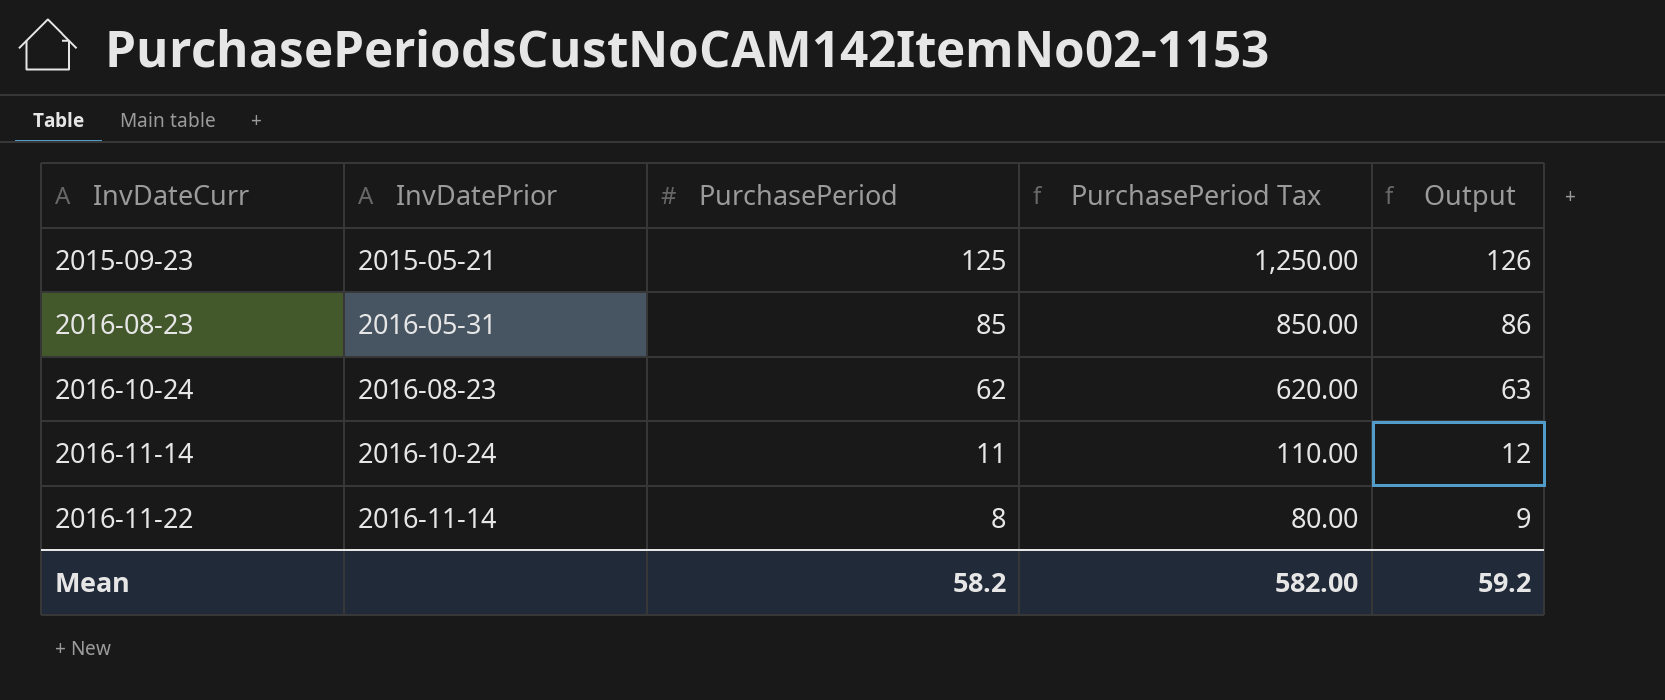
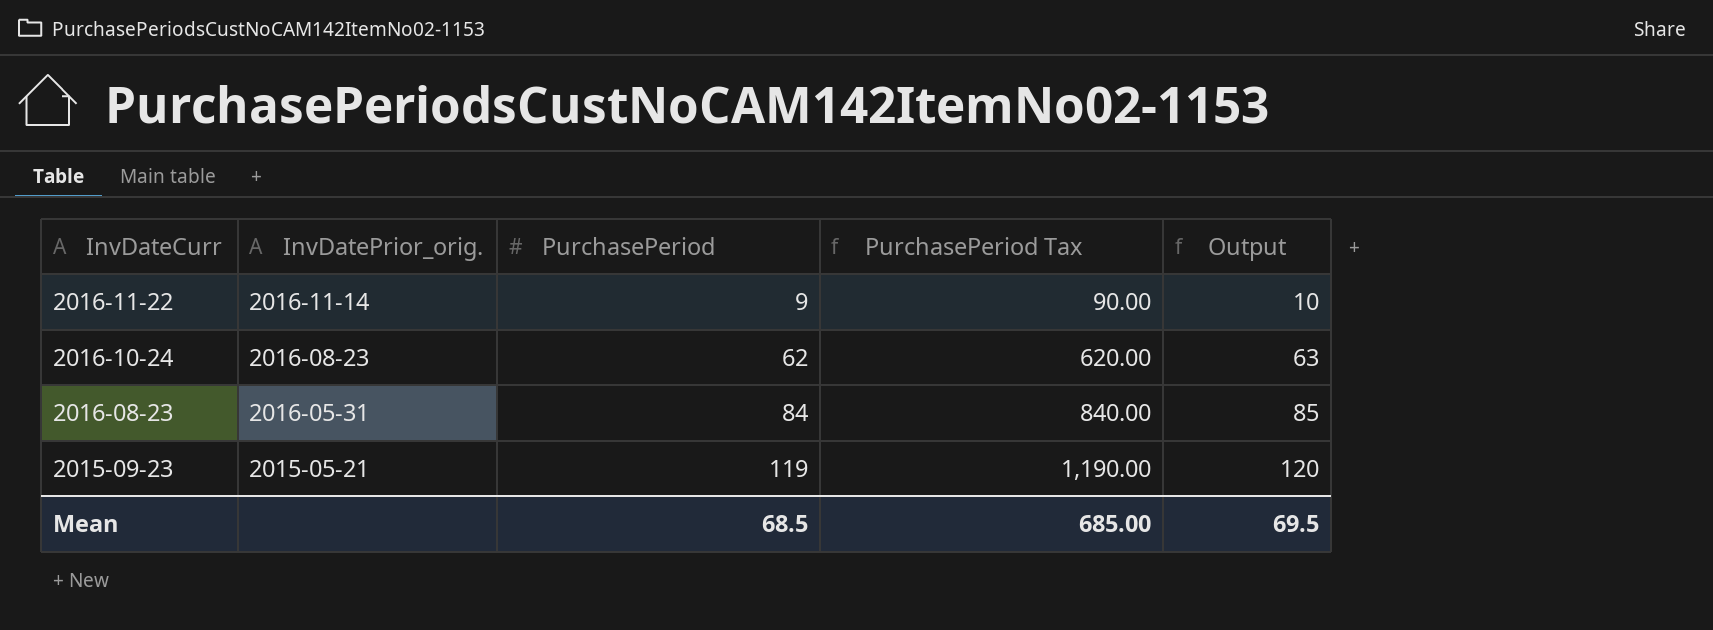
row order: InvDateCurr ascending -> InvDateCurr descending
column name: InvDatePrior -> InvDatePrior_orig.
row 2016-11-14: 2016-10-24 | 11 | 110.00 | 12 -> none
2016-11-22 | PurchasePeriod: 8 -> 9
2016-11-22 | PurchasePeriod Tax: 80.00 -> 90.00
2016-11-22 | Output: 9 -> 10
2016-08-23 | PurchasePeriod: 85 -> 84
2016-08-23 | PurchasePeriod Tax: 850.00 -> 840.00
2016-08-23 | Output: 86 -> 85
2015-09-23 | PurchasePeriod: 125 -> 119
2015-09-23 | PurchasePeriod Tax: 1,250.00 -> 1,190.00
2015-09-23 | Output: 126 -> 120
Mean | PurchasePeriod: 58.2 -> 68.5
Mean | PurchasePeriod Tax: 582.00 -> 685.00
Mean | Output: 59.2 -> 69.5

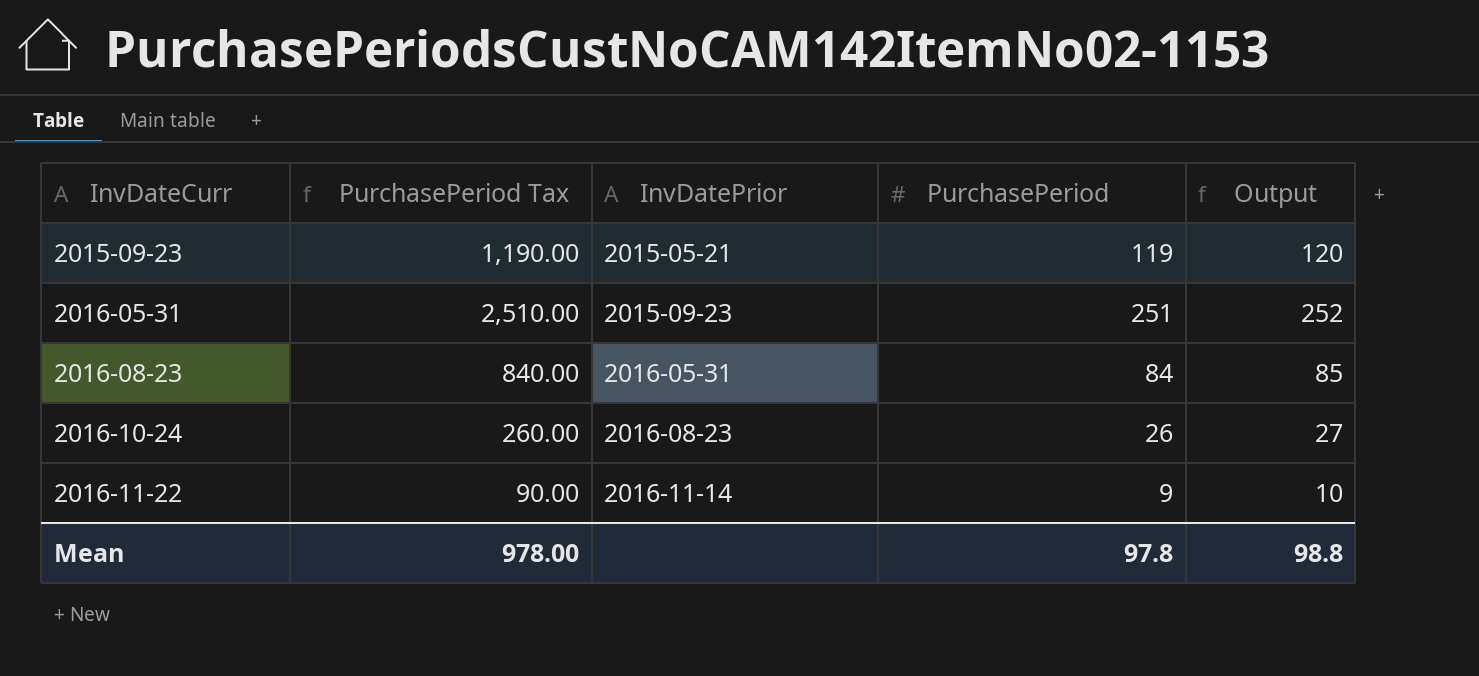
row order: InvDateCurr descending -> InvDateCurr ascending
column PurchasePeriod Tax | position: 4 -> 2
column name: InvDatePrior_orig. -> InvDatePrior
row 2016-05-31: none -> 2,510.00 | 2015-09-23 | 251 | 252
2016-10-24 | PurchasePeriod Tax: 620.00 -> 260.00
2016-10-24 | PurchasePeriod: 62 -> 26
2016-10-24 | Output: 63 -> 27
Mean | PurchasePeriod Tax: 685.00 -> 978.00
Mean | PurchasePeriod: 68.5 -> 97.8
Mean | Output: 69.5 -> 98.8

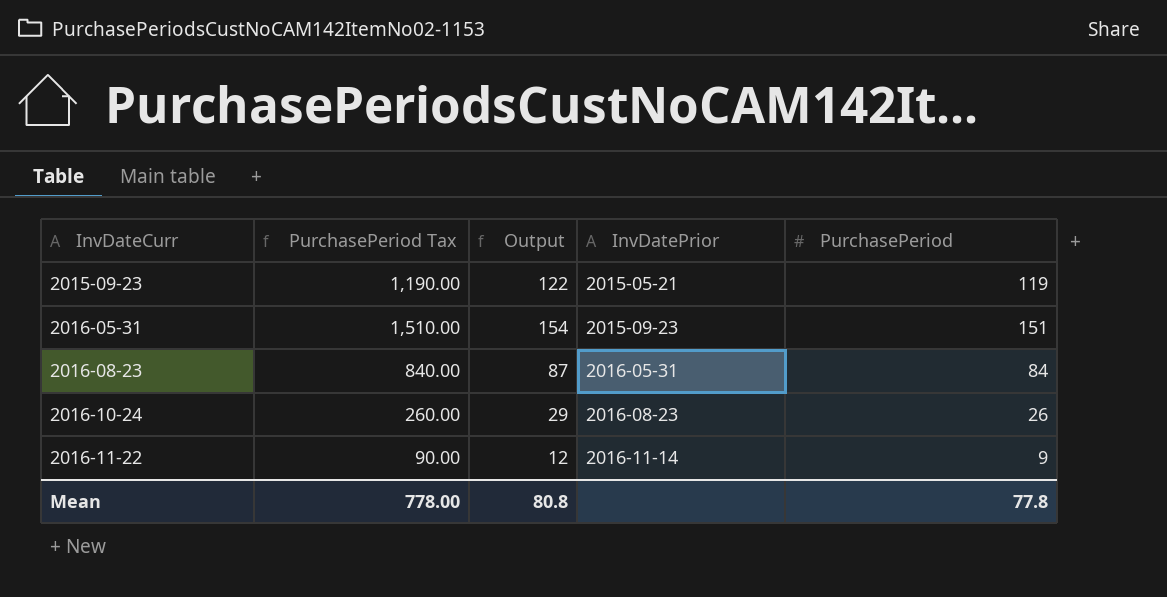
column Output | formula: [PurchasePeriod] + 1 -> [PurchasePeriod] + 3
column Output | position: 5 -> 3
2016-05-31 | PurchasePeriod Tax: 2,510.00 -> 1,510.00
2016-05-31 | PurchasePeriod: 251 -> 151
Mean | PurchasePeriod Tax: 978.00 -> 778.00
Mean | Output: 98.8 -> 80.8
Mean | PurchasePeriod: 97.8 -> 77.8

